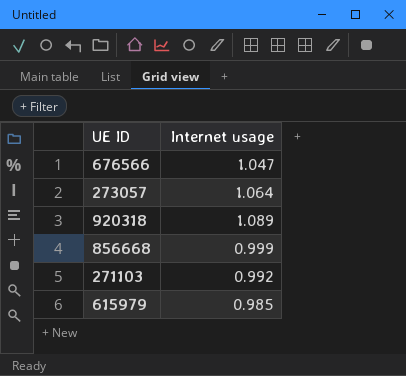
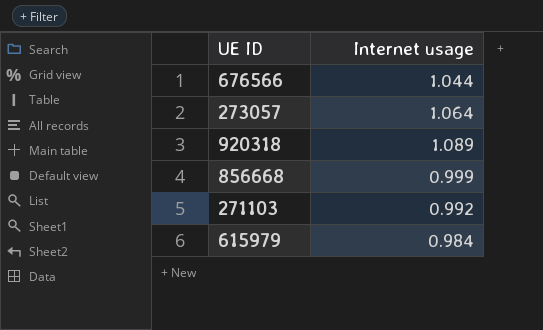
676566 | Internet usage: 1.047 -> 1.044
615979 | Internet usage: 0.985 -> 0.984

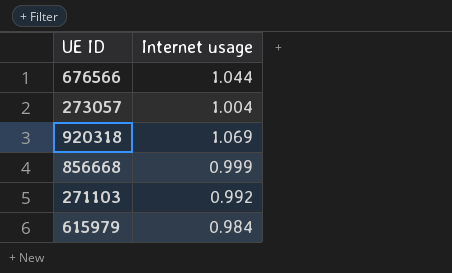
273057 | Internet usage: 1.064 -> 1.004
920318 | Internet usage: 1.089 -> 1.069

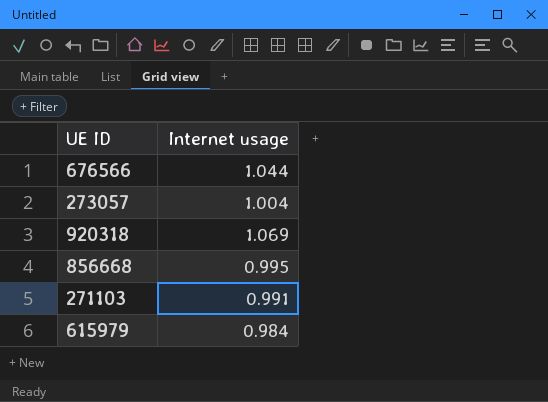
856668 | Internet usage: 0.999 -> 0.995
271103 | Internet usage: 0.992 -> 0.991

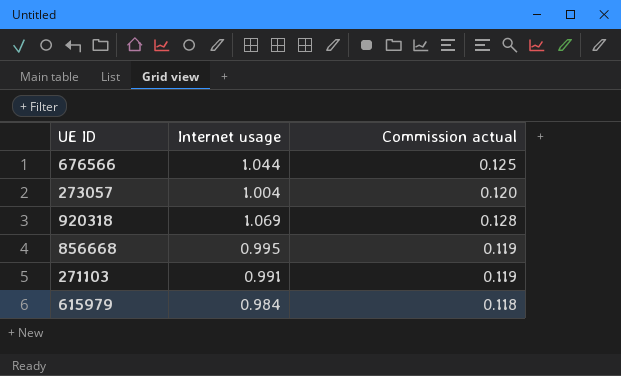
column Commission actual | formula: none -> [Internet usage] * 0.12

